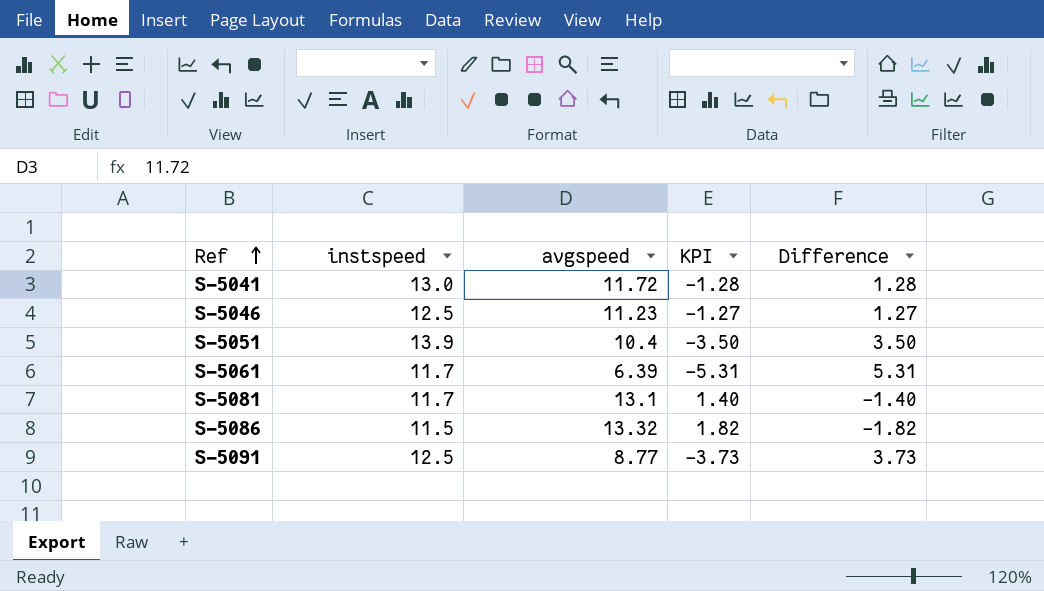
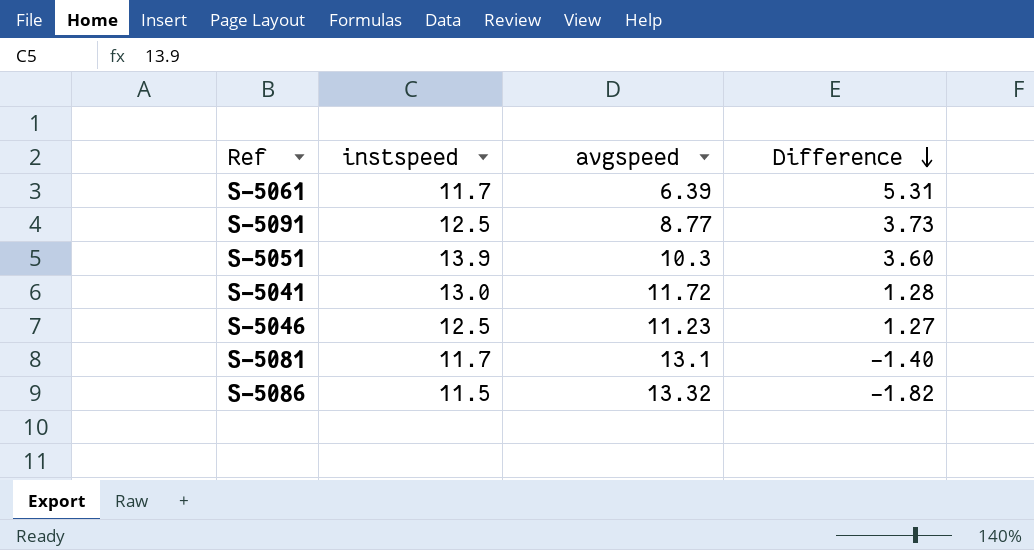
row order: Ref ascending -> Difference descending
column KPI | formula: [avgspeed] - [instspeed] -> none
S-5051 | avgspeed: 10.4 -> 10.3
S-5051 | Difference: 3.50 -> 3.60

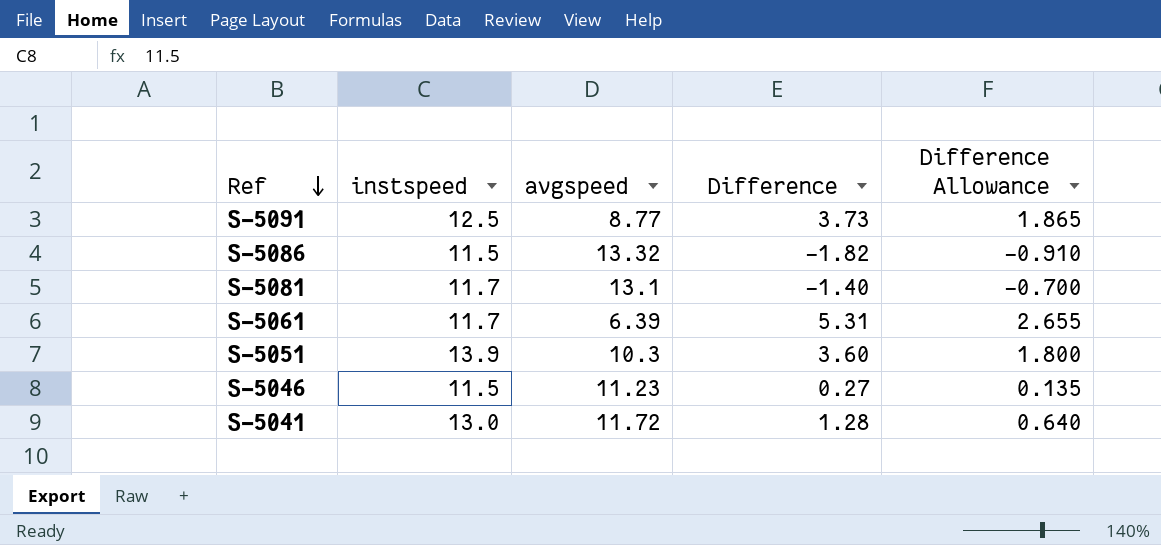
row order: Difference descending -> Ref descending
column Difference Allowance | formula: none -> [Difference] * 0.5
S-5046 | instspeed: 12.5 -> 11.5
S-5046 | Difference: 1.27 -> 0.27

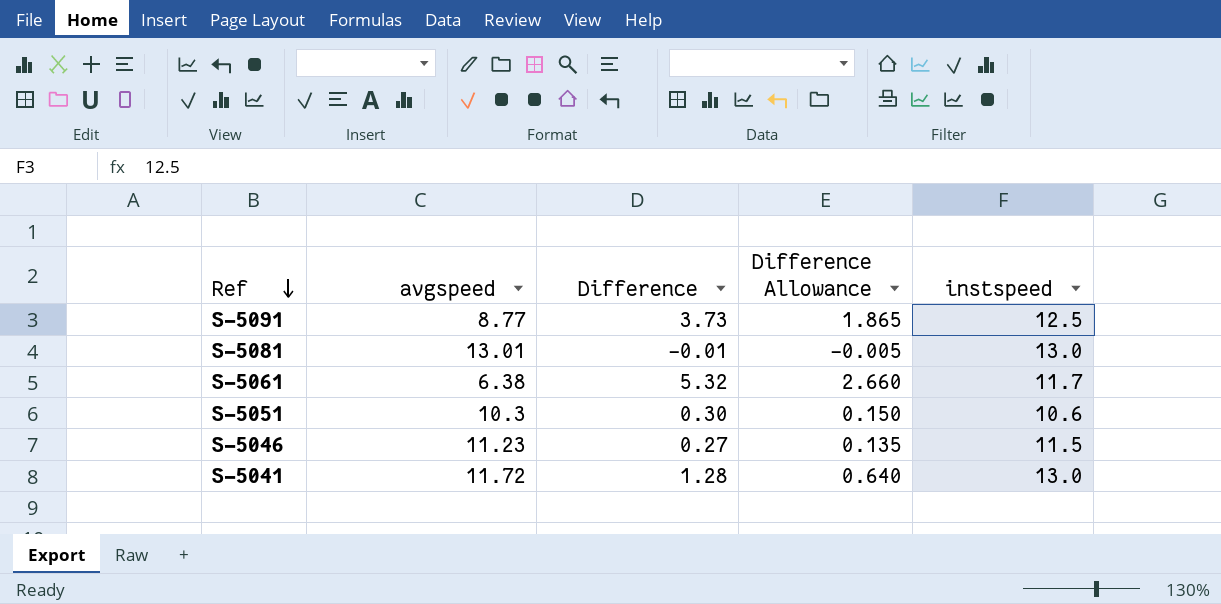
column instspeed | position: 2 -> 5
row S-5086: 11.5 | 13.32 | -1.82 | -0.910 -> none
S-5081 | avgspeed: 13.1 -> 13.01
S-5081 | Difference: -1.40 -> -0.01
S-5081 | Difference Allowance: -0.700 -> -0.005
S-5081 | instspeed: 11.7 -> 13.0
S-5061 | avgspeed: 6.39 -> 6.38
S-5061 | Difference: 5.31 -> 5.32
S-5061 | Difference Allowance: 2.655 -> 2.660
S-5051 | Difference: 3.60 -> 0.30
S-5051 | Difference Allowance: 1.800 -> 0.150
S-5051 | instspeed: 13.9 -> 10.6

